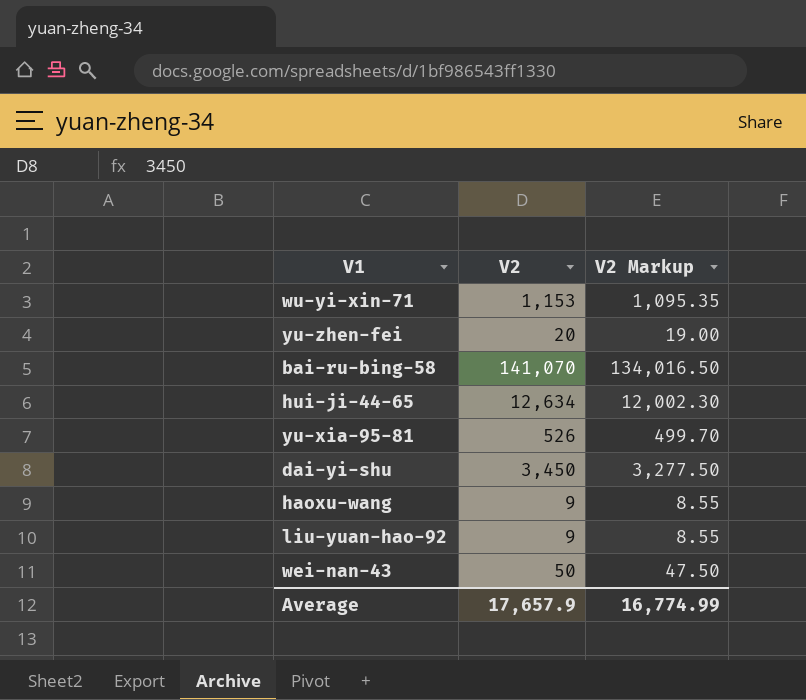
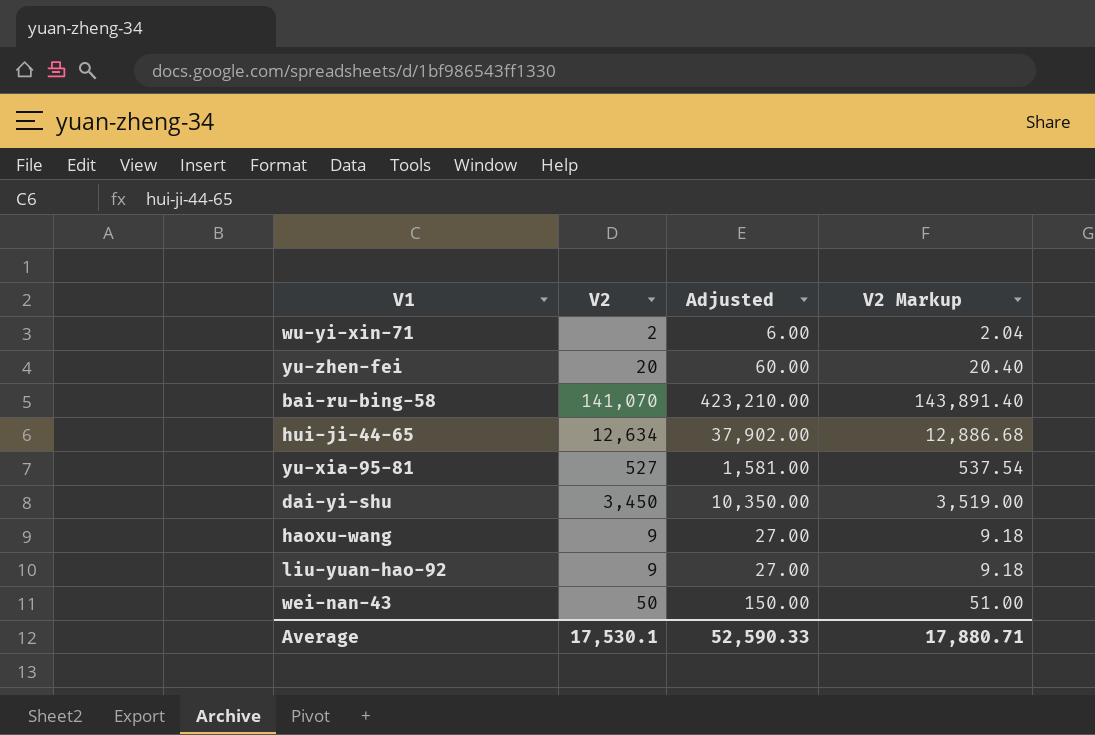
column Adjusted | formula: none -> [V2] * 3
column V2 Markup | formula: [V2] * 0.95 -> [V2] * 1.02
wu-yi-xin-71 | V2: 1,153 -> 2
yu-xia-95-81 | V2: 526 -> 527
Average | V2: 17,657.9 -> 17,530.1
Average | V2 Markup: 16,774.99 -> 17,880.71

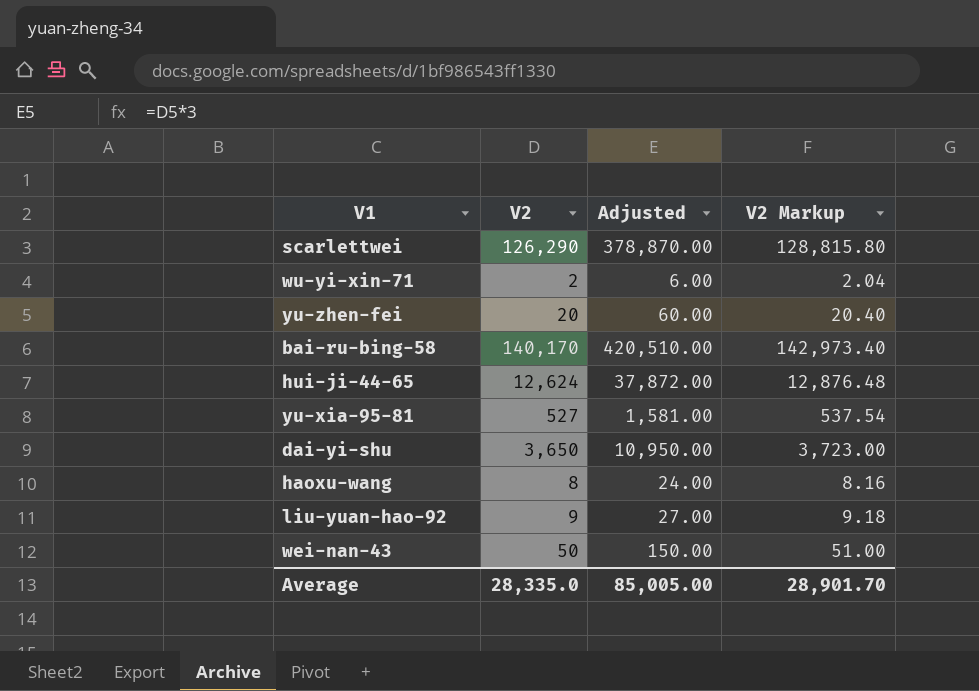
row scarlettwei: none -> 126,290 | 378,870.00 | 128,815.80
bai-ru-bing-58 | V2: 141,070 -> 140,170
bai-ru-bing-58 | Adjusted: 423,210.00 -> 420,510.00
bai-ru-bing-58 | V2 Markup: 143,891.40 -> 142,973.40
hui-ji-44-65 | V2: 12,634 -> 12,624
hui-ji-44-65 | Adjusted: 37,902.00 -> 37,872.00
hui-ji-44-65 | V2 Markup: 12,886.68 -> 12,876.48
dai-yi-shu | V2: 3,450 -> 3,650
dai-yi-shu | Adjusted: 10,350.00 -> 10,950.00
dai-yi-shu | V2 Markup: 3,519.00 -> 3,723.00
haoxu-wang | V2: 9 -> 8
haoxu-wang | Adjusted: 27.00 -> 24.00
haoxu-wang | V2 Markup: 9.18 -> 8.16
Average | V2: 17,530.1 -> 28,335.0
Average | Adjusted: 52,590.33 -> 85,005.00
Average | V2 Markup: 17,880.71 -> 28,901.70

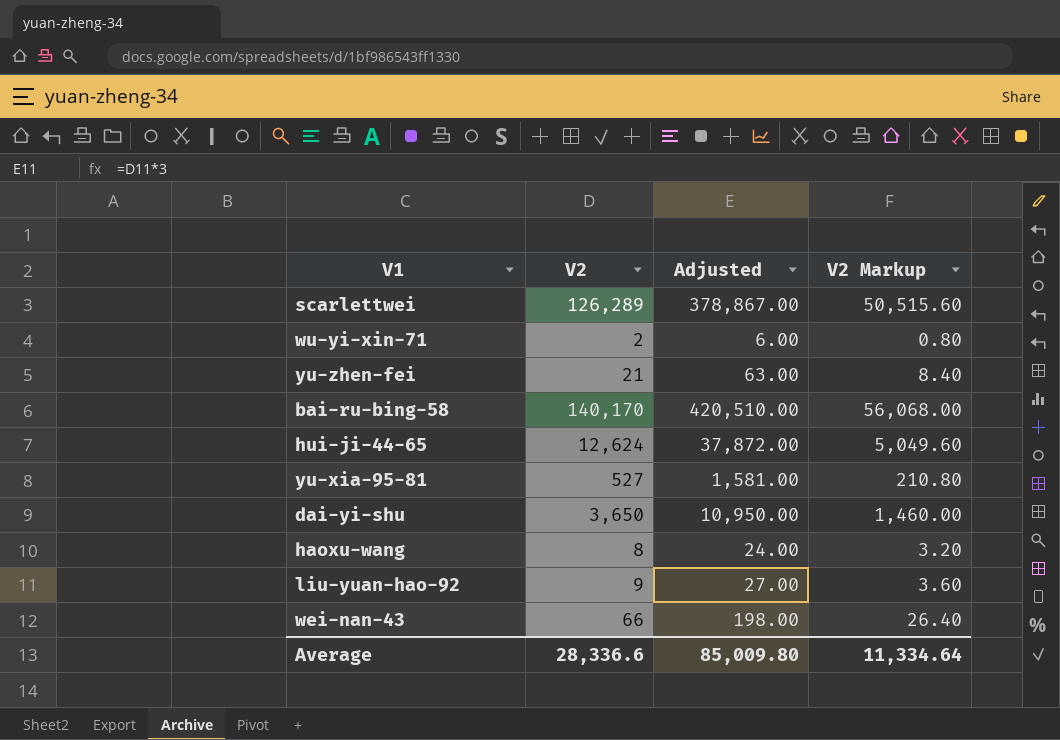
column V2 Markup | formula: [V2] * 1.02 -> [V2] * 0.4
scarlettwei | V2: 126,290 -> 126,289
scarlettwei | Adjusted: 378,870.00 -> 378,867.00
yu-zhen-fei | V2: 20 -> 21
yu-zhen-fei | Adjusted: 60.00 -> 63.00
wei-nan-43 | V2: 50 -> 66
wei-nan-43 | Adjusted: 150.00 -> 198.00
Average | V2: 28,335.0 -> 28,336.6
Average | Adjusted: 85,005.00 -> 85,009.80
Average | V2 Markup: 28,901.70 -> 11,334.64

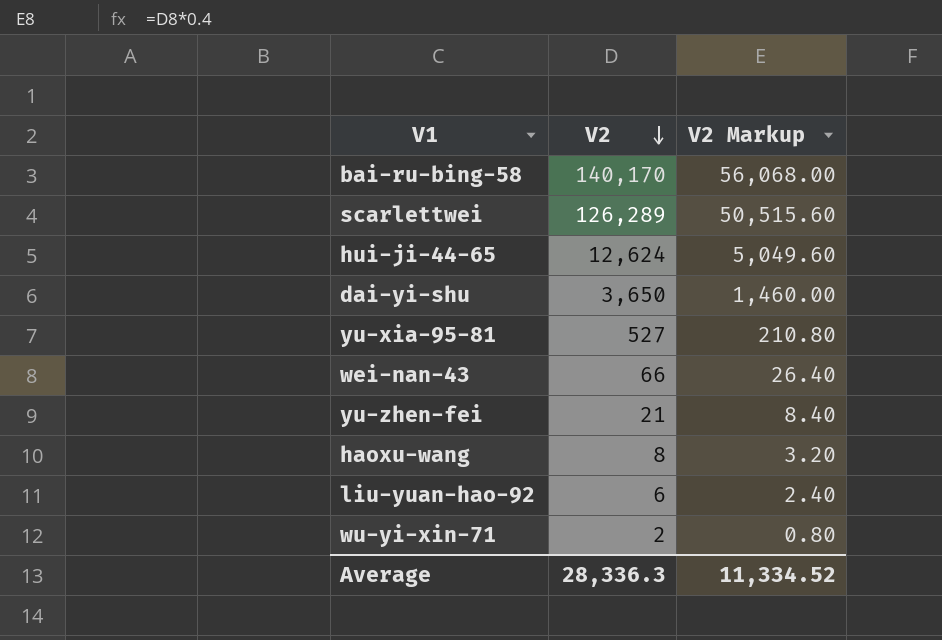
row order: none -> V2 descending
column Adjusted | formula: [V2] * 3 -> none
liu-yuan-hao-92 | V2: 9 -> 6
liu-yuan-hao-92 | V2 Markup: 3.60 -> 2.40
Average | V2: 28,336.6 -> 28,336.3
Average | V2 Markup: 11,334.64 -> 11,334.52

